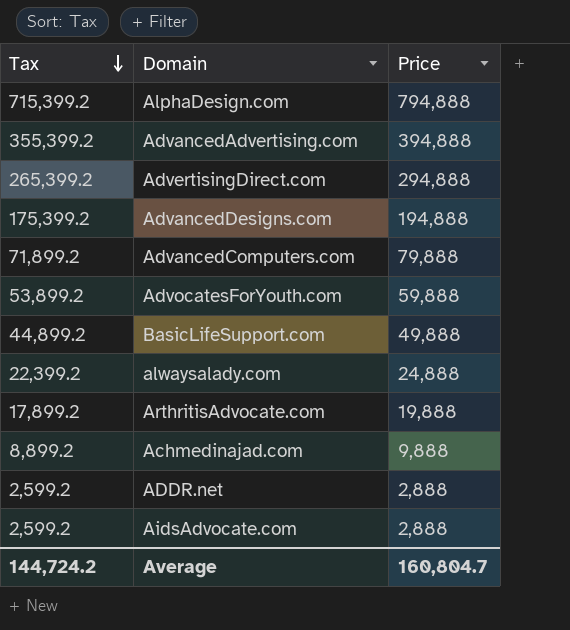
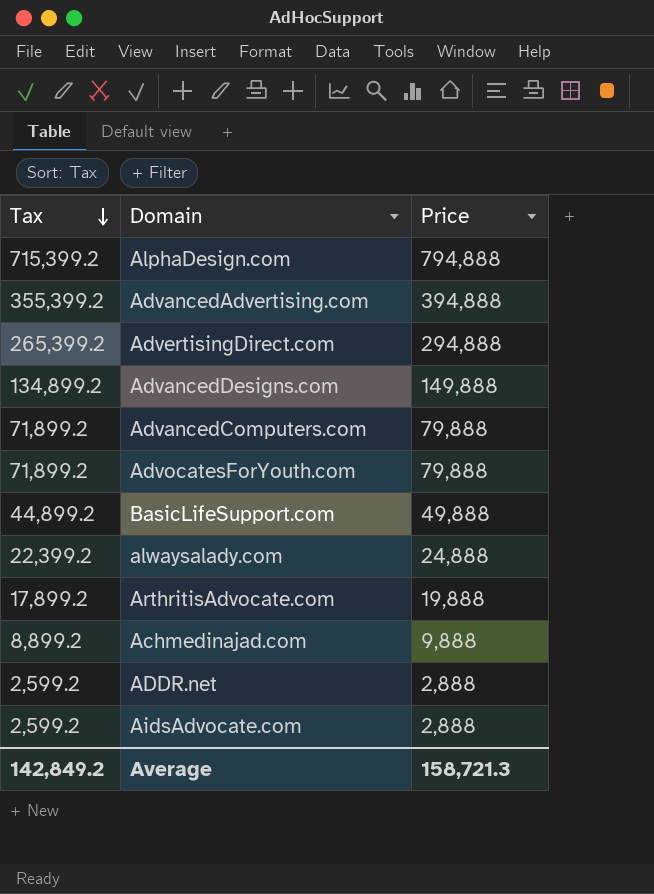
AdvancedDesigns.com | Tax: 175,399.2 -> 134,899.2
AdvancedDesigns.com | Price: 194,888 -> 149,888
AdvocatesForYouth.com | Tax: 53,899.2 -> 71,899.2
AdvocatesForYouth.com | Price: 59,888 -> 79,888
Average | Tax: 144,724.2 -> 142,849.2
Average | Price: 160,804.7 -> 158,721.3

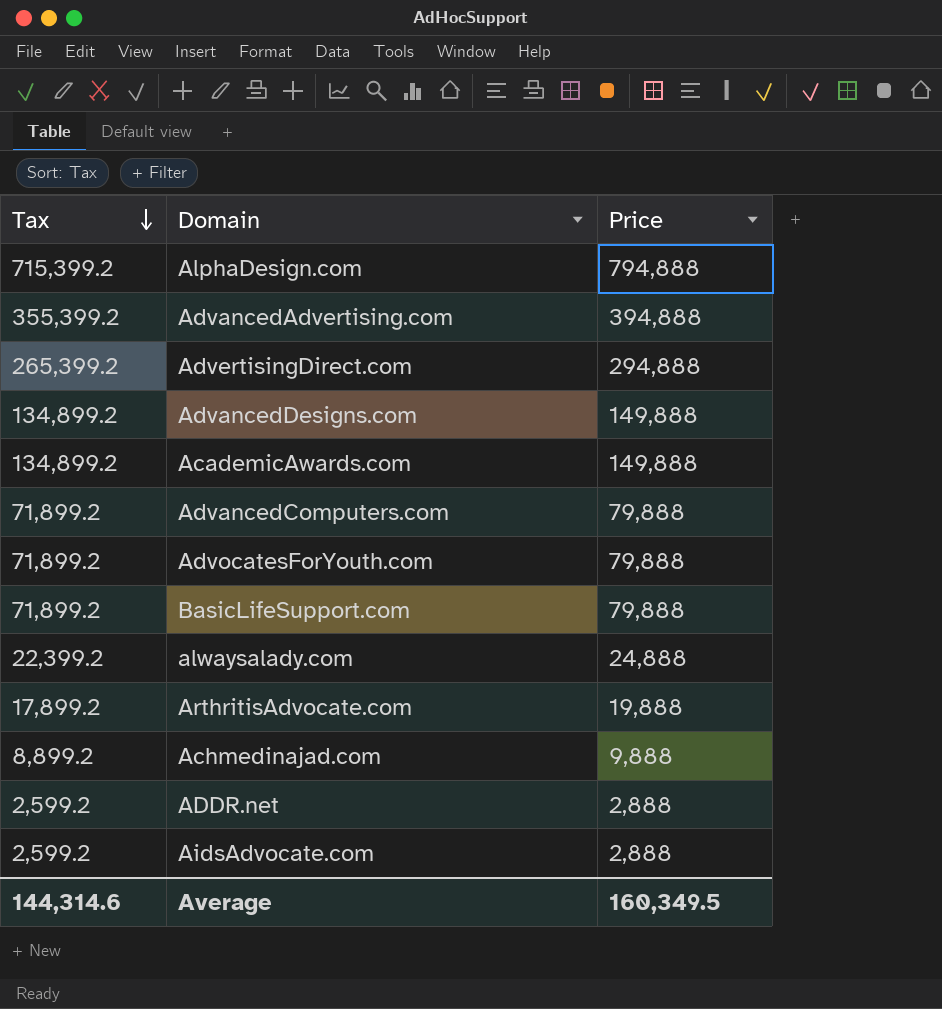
row AcademicAwards.com: none -> 134,899.2 | 149,888
BasicLifeSupport.com | Tax: 44,899.2 -> 71,899.2
BasicLifeSupport.com | Price: 49,888 -> 79,888
Average | Tax: 142,849.2 -> 144,314.6
Average | Price: 158,721.3 -> 160,349.5

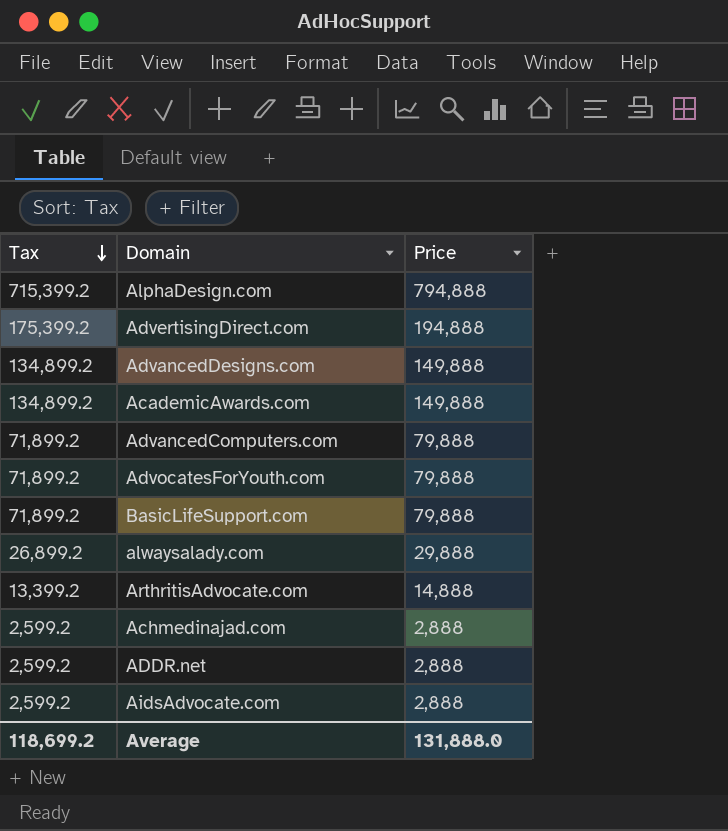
row AdvancedAdvertising.com: 355,399.2 | 394,888 -> none
AdvertisingDirect.com | Tax: 265,399.2 -> 175,399.2
AdvertisingDirect.com | Price: 294,888 -> 194,888
alwaysalady.com | Tax: 22,399.2 -> 26,899.2
alwaysalady.com | Price: 24,888 -> 29,888
ArthritisAdvocate.com | Tax: 17,899.2 -> 13,399.2
ArthritisAdvocate.com | Price: 19,888 -> 14,888
Achmedinajad.com | Tax: 8,899.2 -> 2,599.2
Achmedinajad.com | Price: 9,888 -> 2,888
Average | Tax: 144,314.6 -> 118,699.2
Average | Price: 160,349.5 -> 131,888.0

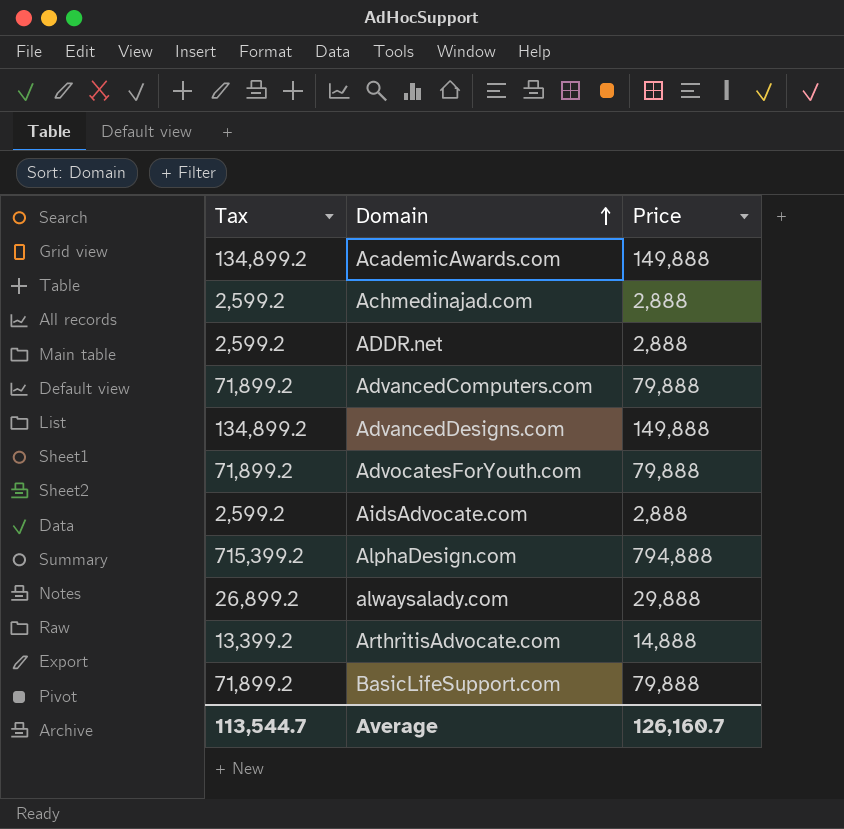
row order: Tax descending -> Domain ascending
row AdvertisingDirect.com: 175,399.2 | 194,888 -> none
Average | Tax: 118,699.2 -> 113,544.7
Average | Price: 131,888.0 -> 126,160.7

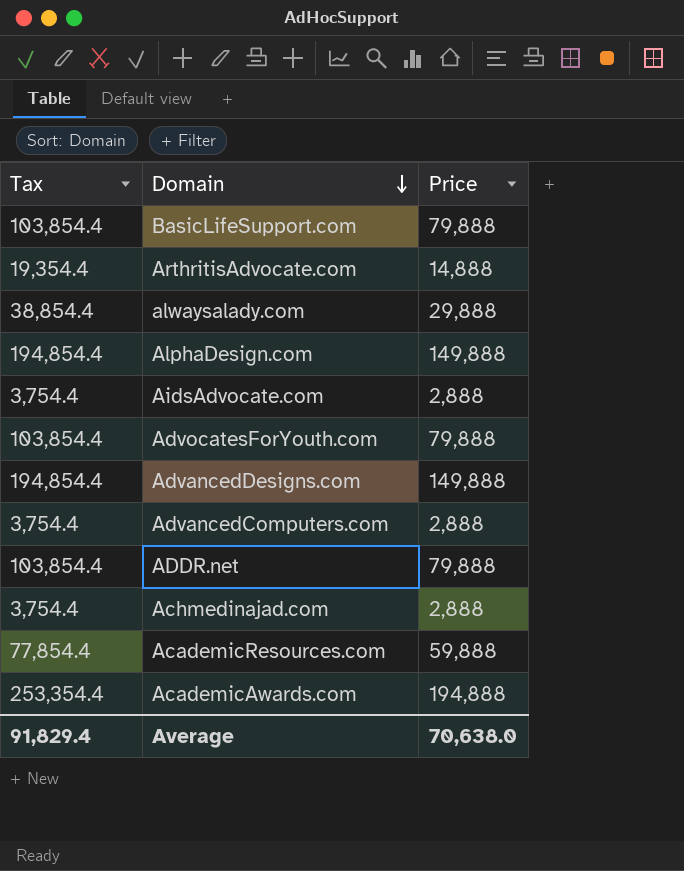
row order: Domain ascending -> Domain descending
column Tax | formula: [Price] * 0.9 -> [Price] * 1.3
AlphaDesign.com | Price: 794,888 -> 149,888
AdvancedComputers.com | Price: 79,888 -> 2,888
ADDR.net | Price: 2,888 -> 79,888
row AcademicResources.com: none -> 77,854.4 | 59,888
AcademicAwards.com | Price: 149,888 -> 194,888
Average | Tax: 113,544.7 -> 91,829.4
Average | Price: 126,160.7 -> 70,638.0

